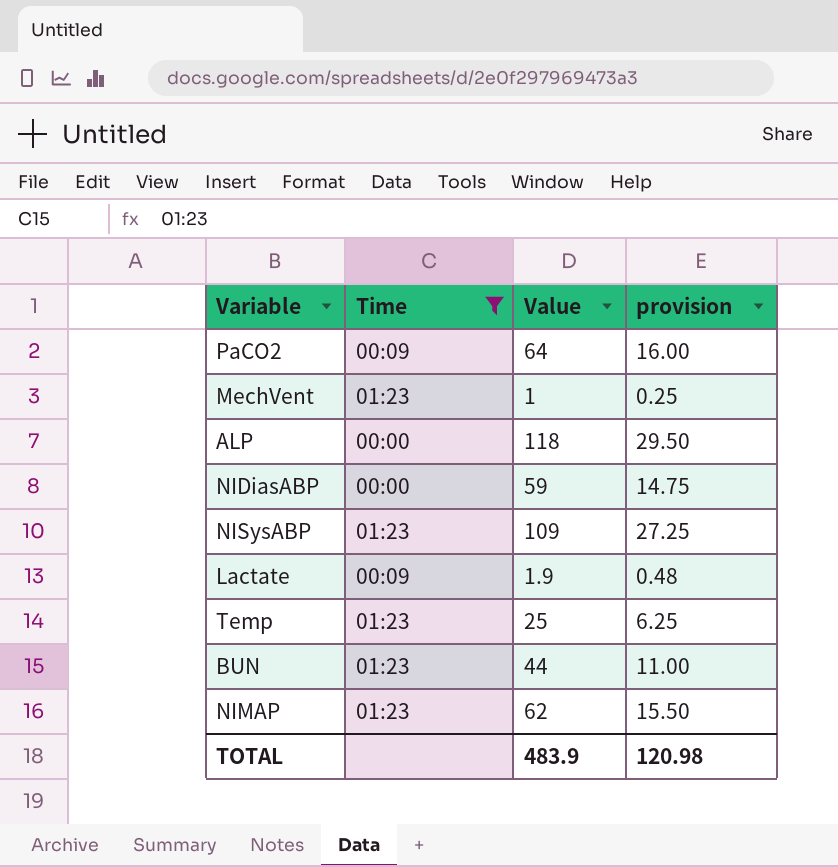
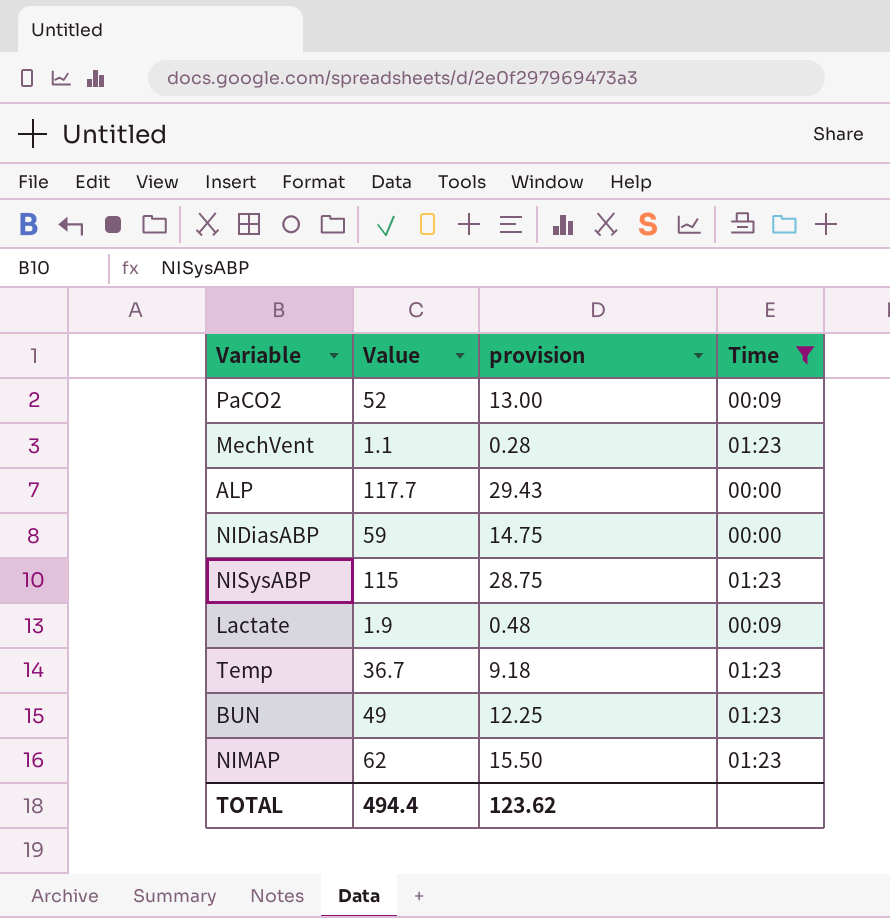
column Time | position: 2 -> 4
PaCO2 | Value: 64 -> 52
PaCO2 | provision: 16.00 -> 13.00
MechVent | Value: 1 -> 1.1
MechVent | provision: 0.25 -> 0.28
ALP | Value: 118 -> 117.7
ALP | provision: 29.50 -> 29.43
NISysABP | Value: 109 -> 115
NISysABP | provision: 27.25 -> 28.75
Temp | Value: 25 -> 36.7
Temp | provision: 6.25 -> 9.18
BUN | Value: 44 -> 49
BUN | provision: 11.00 -> 12.25
TOTAL | Value: 483.9 -> 494.4
TOTAL | provision: 120.98 -> 123.62

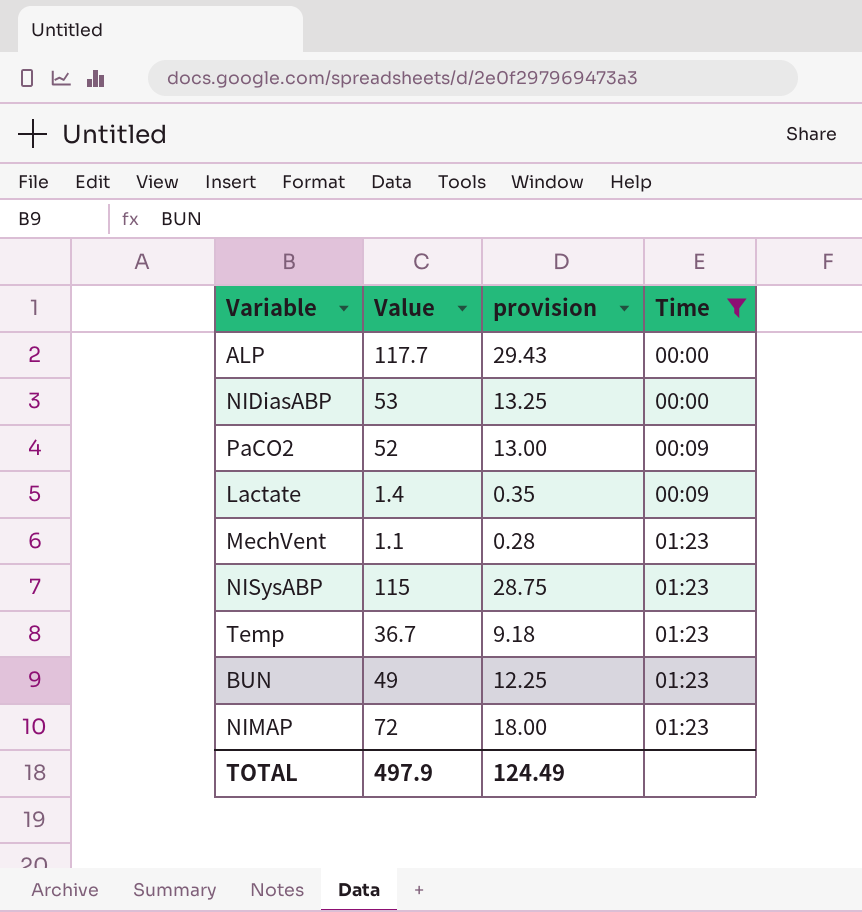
row order: none -> Time ascending
NIDiasABP | Value: 59 -> 53
NIDiasABP | provision: 14.75 -> 13.25
Lactate | Value: 1.9 -> 1.4
Lactate | provision: 0.48 -> 0.35
NIMAP | Value: 62 -> 72
NIMAP | provision: 15.50 -> 18.00
TOTAL | Value: 494.4 -> 497.9
TOTAL | provision: 123.62 -> 124.49

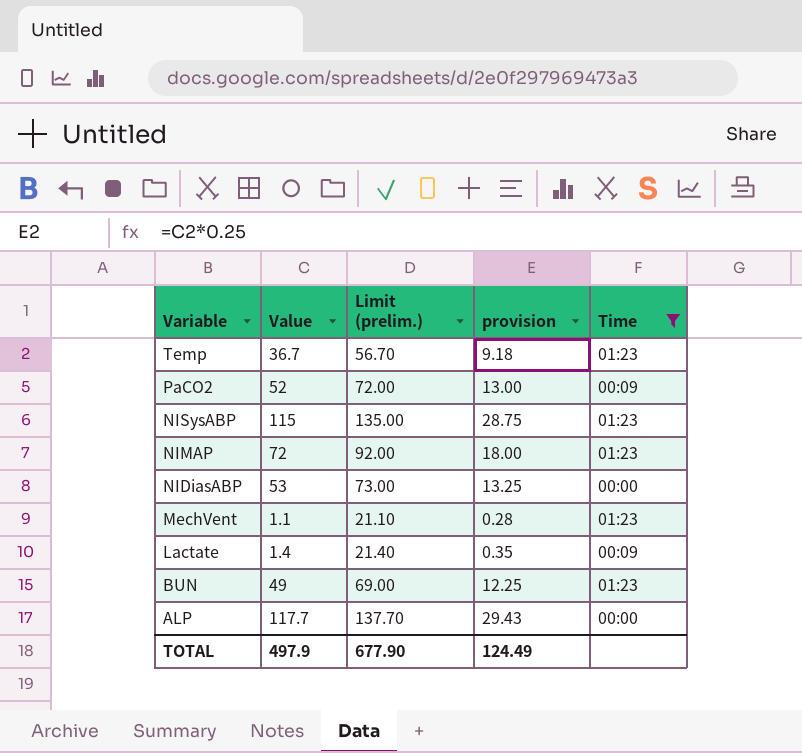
row order: Time ascending -> Variable descending
column Limit (prelim.) | formula: none -> [Value] + 20

